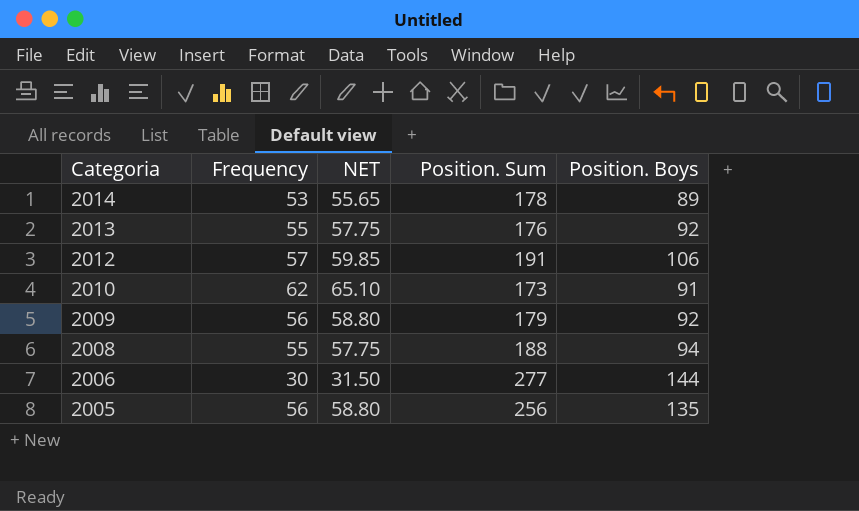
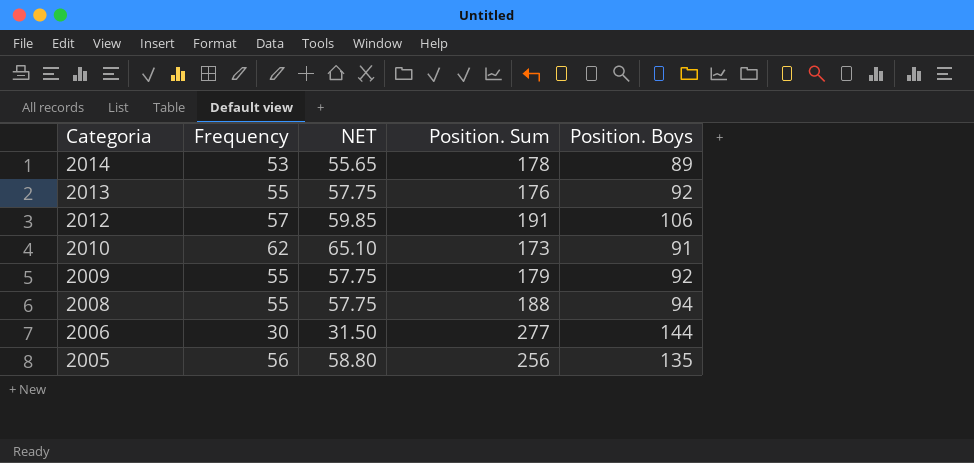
2009 | Frequency: 56 -> 55
2009 | NET: 58.80 -> 57.75

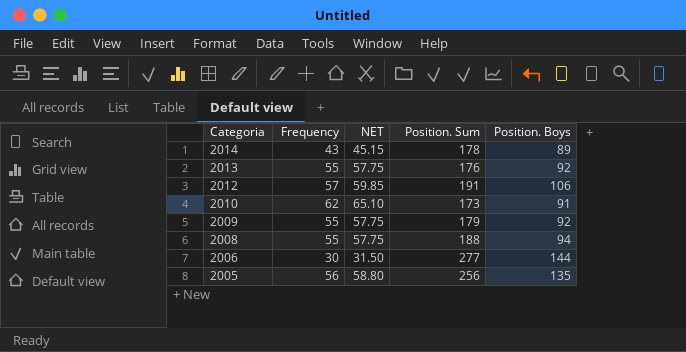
2014 | Frequency: 53 -> 43
2014 | NET: 55.65 -> 45.15

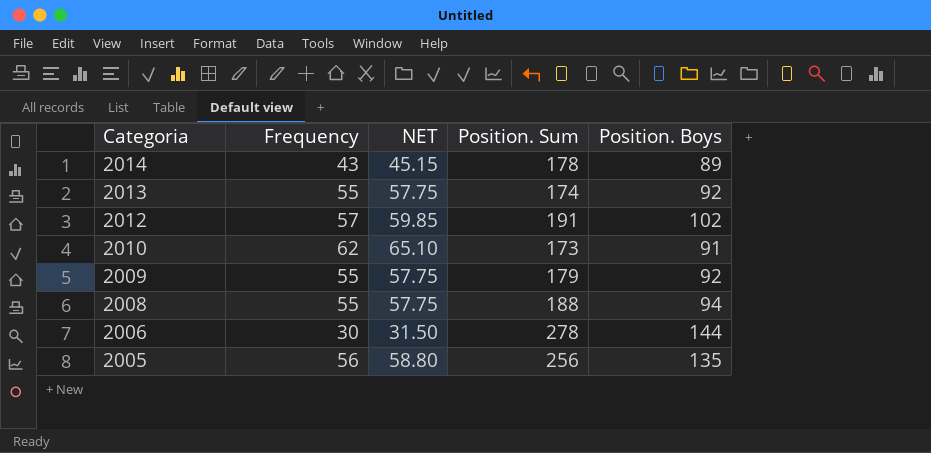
2013 | Position. Sum: 176 -> 174
2012 | Position. Boys: 106 -> 102
2006 | Position. Sum: 277 -> 278

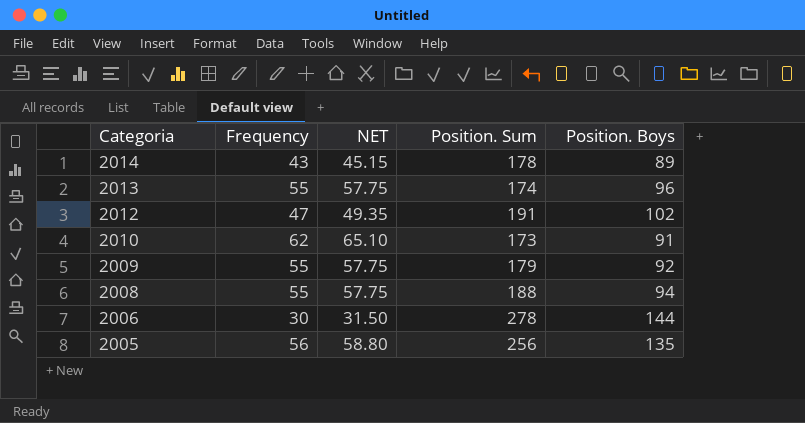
2013 | Position. Boys: 92 -> 96
2012 | Frequency: 57 -> 47
2012 | NET: 59.85 -> 49.35

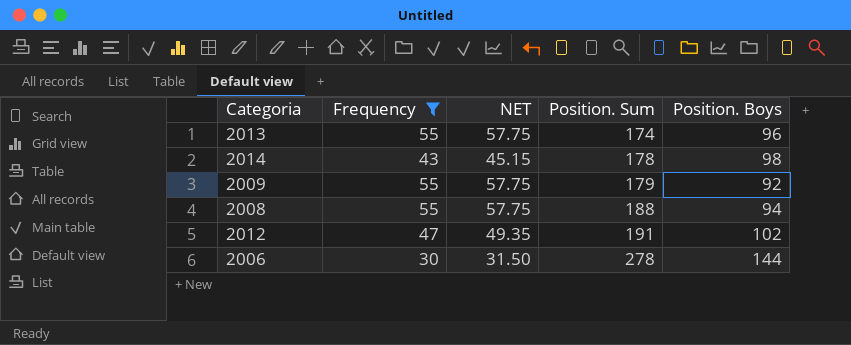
filter: none -> Frequency <= 55
row order: Categoria descending -> Position. Sum ascending
2014 | Position. Boys: 89 -> 98

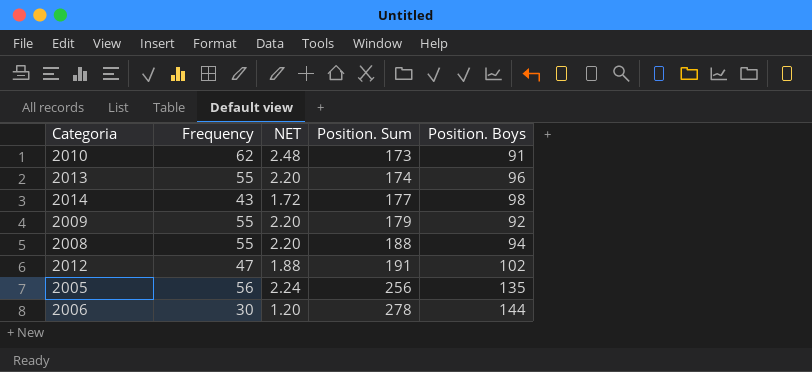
filter: Frequency <= 55 -> none
column NET | formula: [Frequency] * 1.05 -> [Frequency] * 0.04
2014 | Position. Sum: 178 -> 177

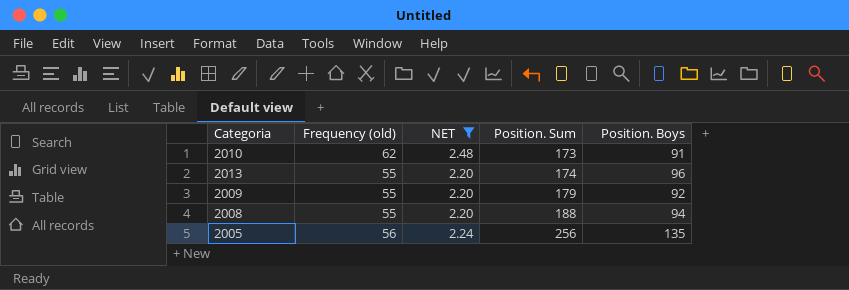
filter: none -> NET >= 2.20
column name: Frequency -> Frequency (old)

